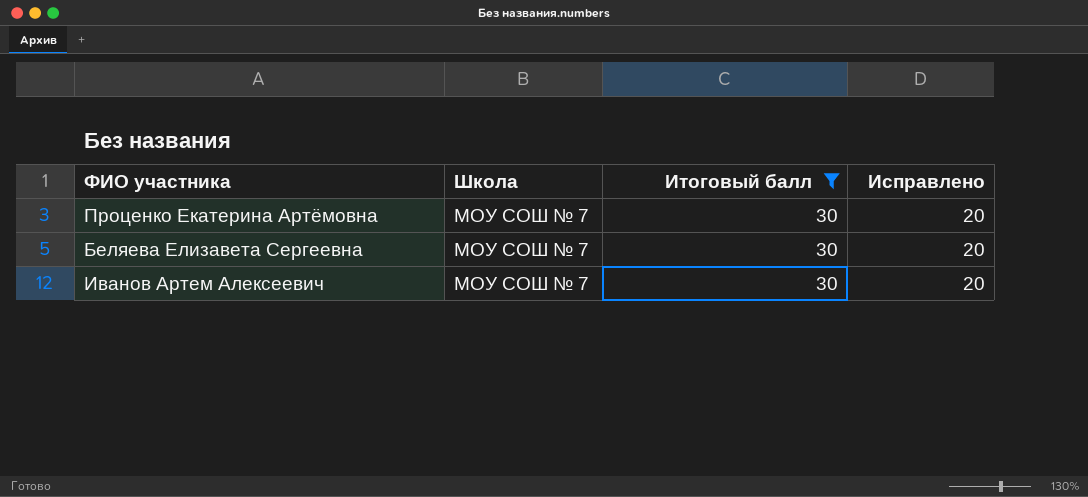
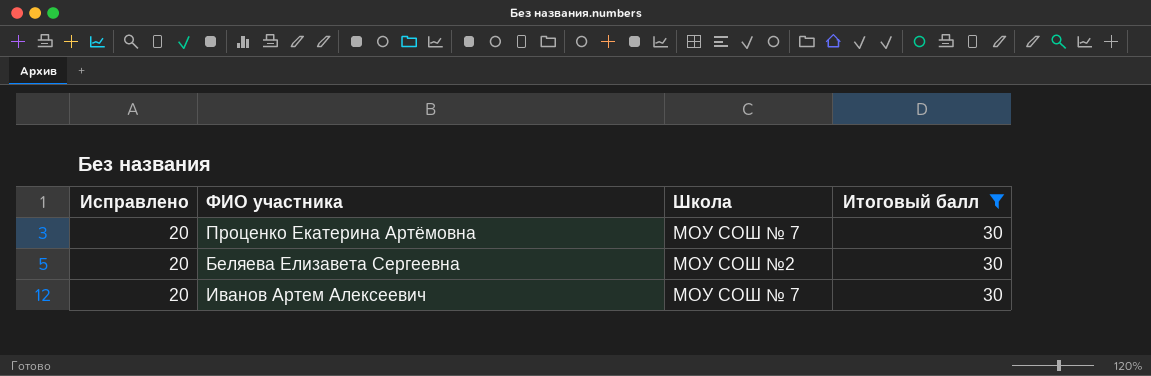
column Исправлено | position: 4 -> 1
Беляева Елизавета Сергеевна | Школа: МОУ СОШ № 7 -> МОУ СОШ №2

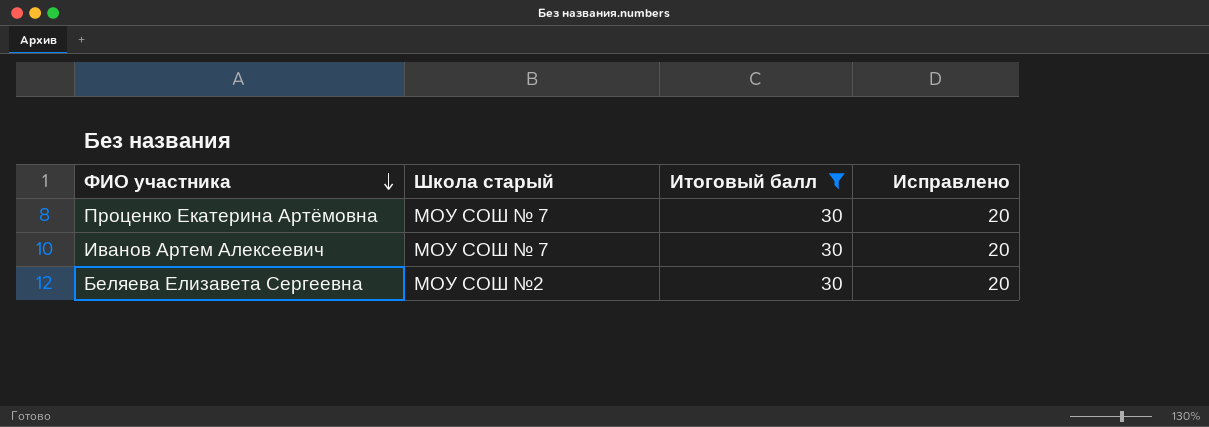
row order: none -> ФИО участника descending
column name: Школа -> Школа старый
column Исправлено | position: 1 -> 4

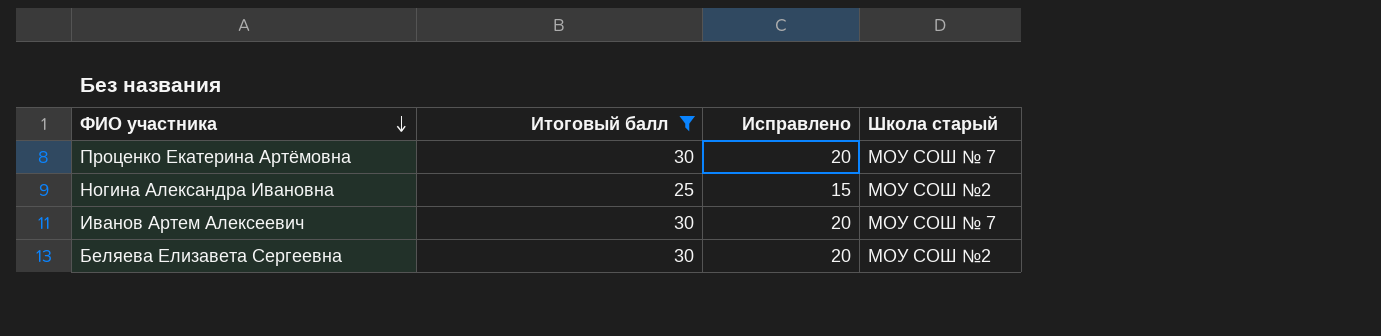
column Школа старый | position: 2 -> 4
row Ногина Александра Ивановна: none -> 25 | 15 | МОУ СОШ №2

